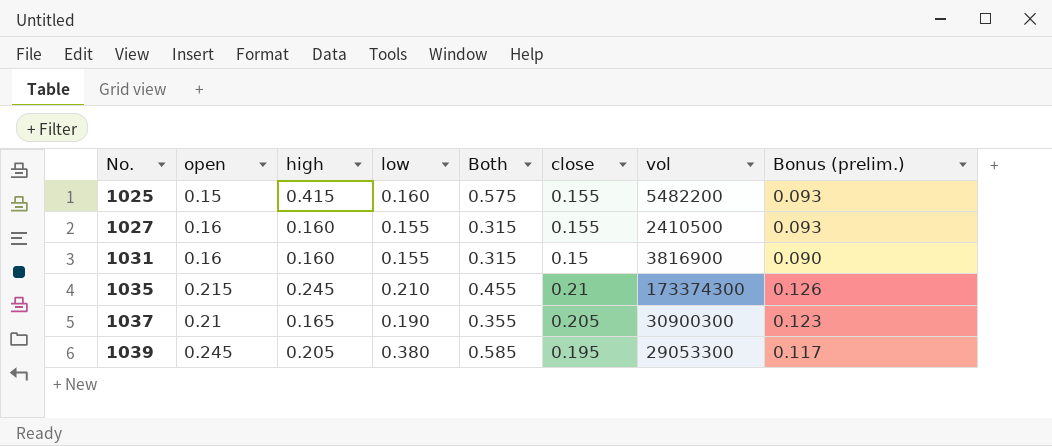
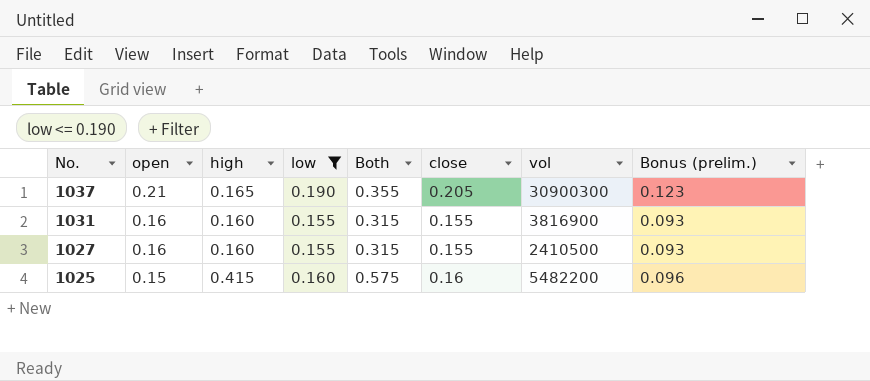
filter: none -> low <= 0.190
row order: No. ascending -> No. descending
1031 | close: 0.15 -> 0.155
1031 | Bonus (prelim.): 0.090 -> 0.093
1025 | close: 0.155 -> 0.16
1025 | Bonus (prelim.): 0.093 -> 0.096

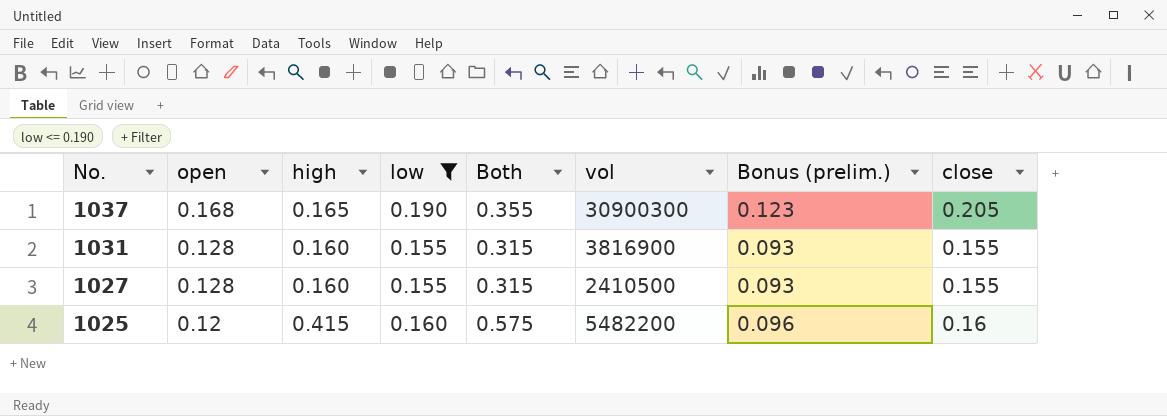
column close | position: 6 -> 8
1037 | open: 0.21 -> 0.168
1031 | open: 0.16 -> 0.128
1027 | open: 0.16 -> 0.128
1025 | open: 0.15 -> 0.12

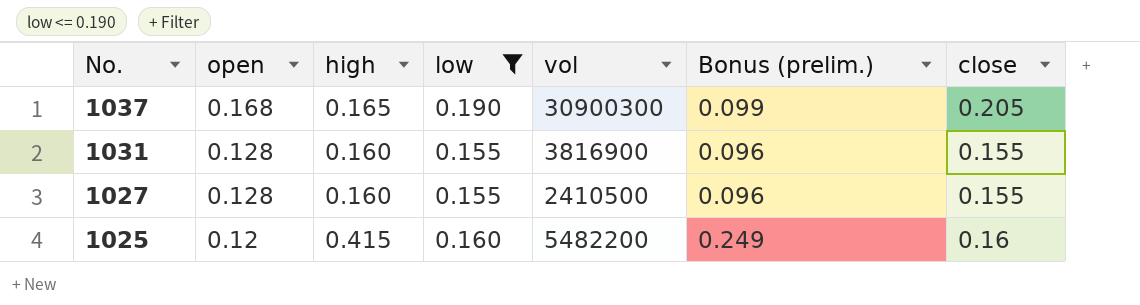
column Both | formula: [high] + [low] -> none
column Bonus (prelim.) | formula: [close] * 0.6 -> [high] * 0.6

